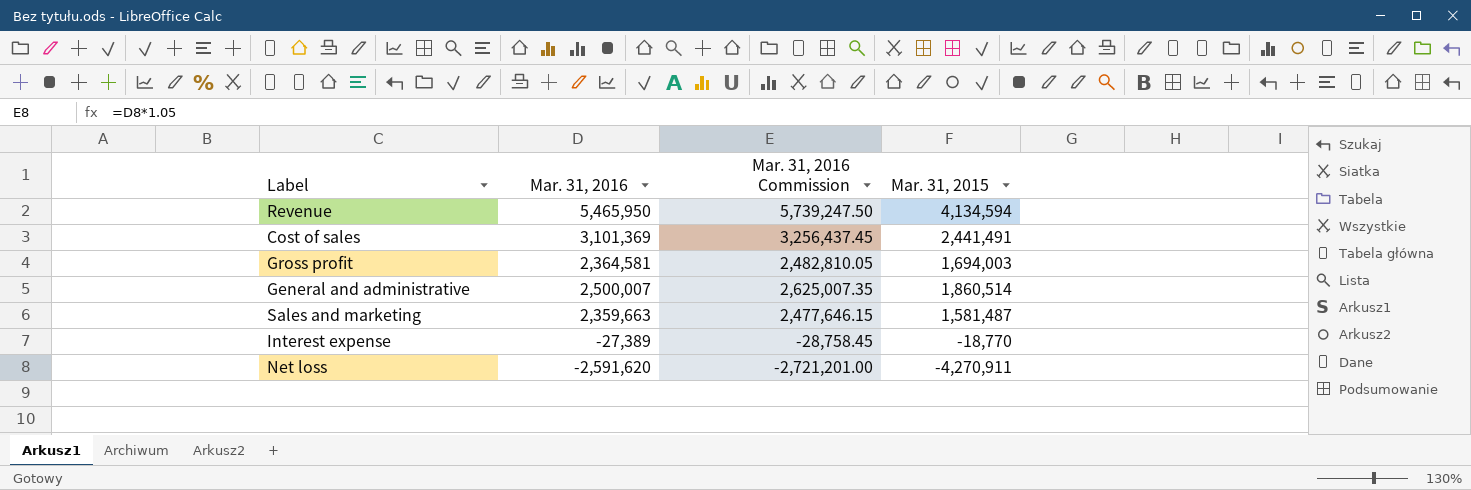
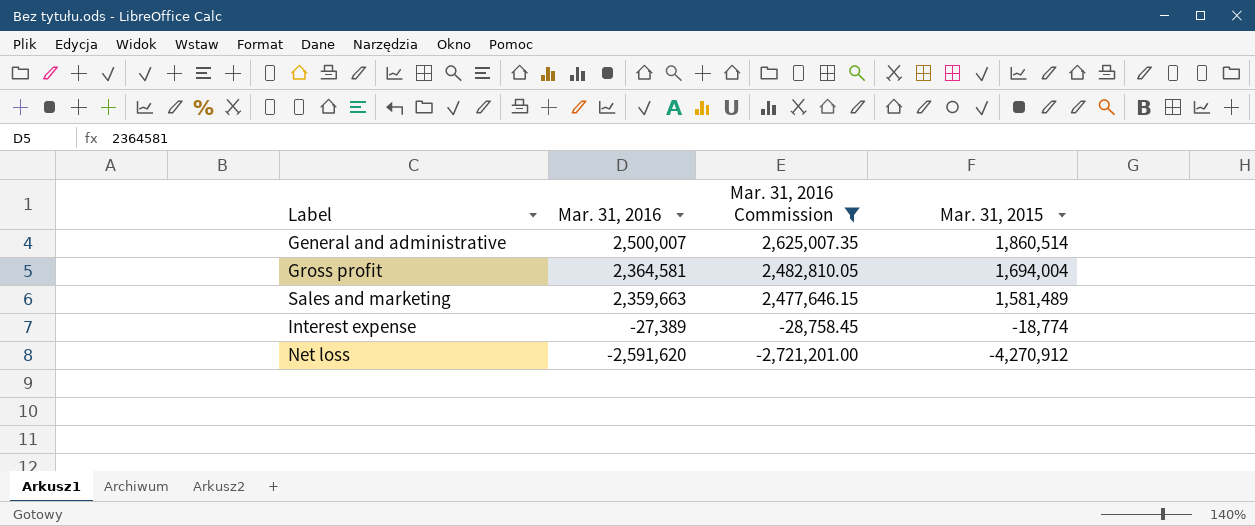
filter: none -> Mar. 31, 2016 Commission <= 2,625,007.35
row order: none -> Mar. 31, 2016 descending
Gross profit | Mar. 31, 2015: 1,694,003 -> 1,694,004
Sales and marketing | Mar. 31, 2015: 1,581,487 -> 1,581,489
Interest expense | Mar. 31, 2015: -18,770 -> -18,774
Net loss | Mar. 31, 2015: -4,270,911 -> -4,270,912

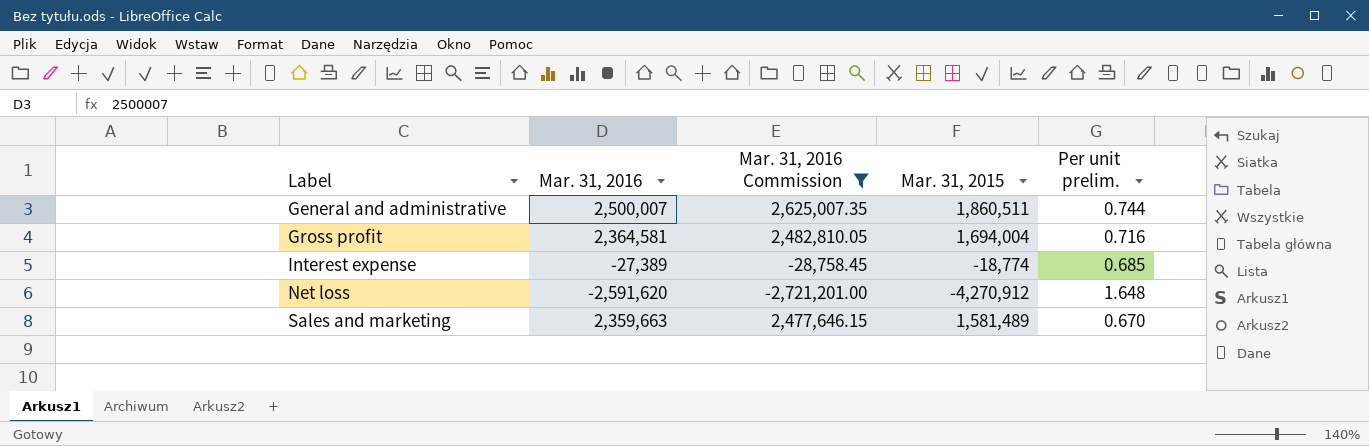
row order: Mar. 31, 2016 descending -> Label ascending
column Per unit prelim. | formula: none -> [Mar. 31, 2015] / [Mar. 31, 2016]
General and administrative | Mar. 31, 2015: 1,860,514 -> 1,860,511

